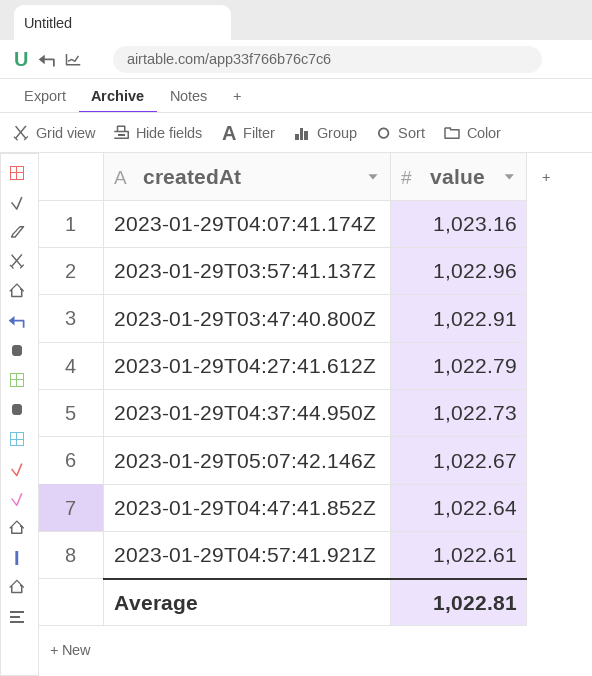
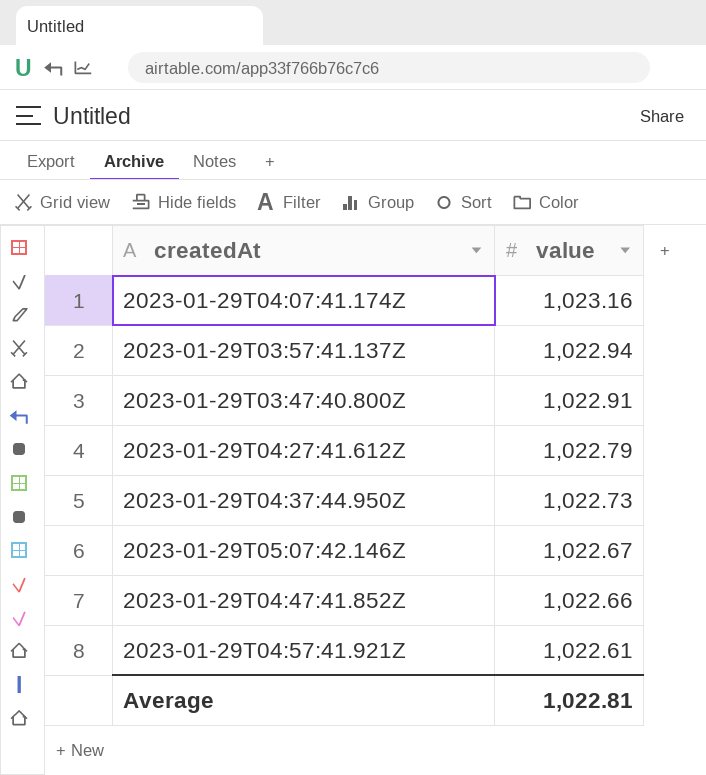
2023-01-29T03:57:41.137Z | value: 1,022.96 -> 1,022.94
2023-01-29T04:47:41.852Z | value: 1,022.64 -> 1,022.66

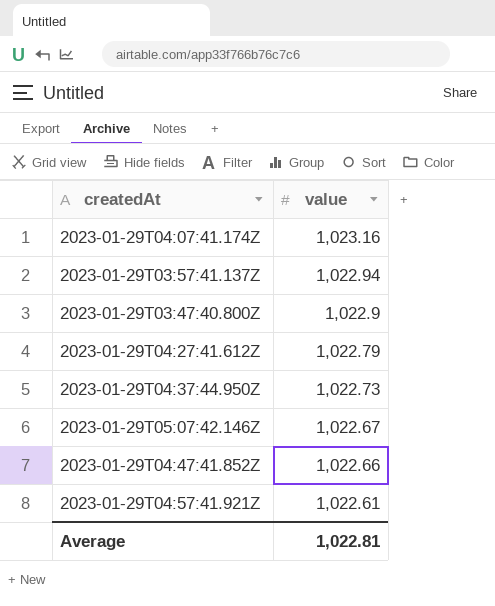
2023-01-29T03:47:40.800Z | value: 1,022.91 -> 1,022.9

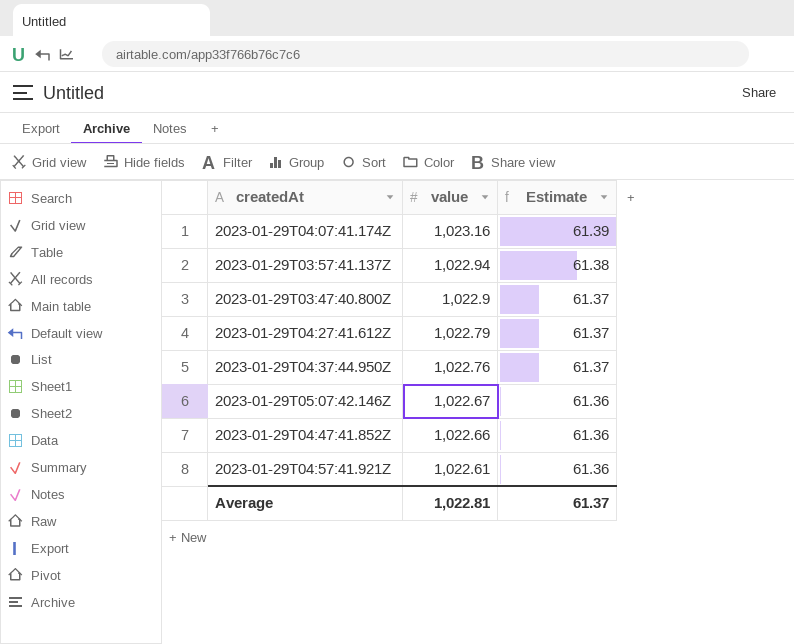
column Estimate | formula: none -> [value] * 0.06
2023-01-29T04:37:44.950Z | value: 1,022.73 -> 1,022.76

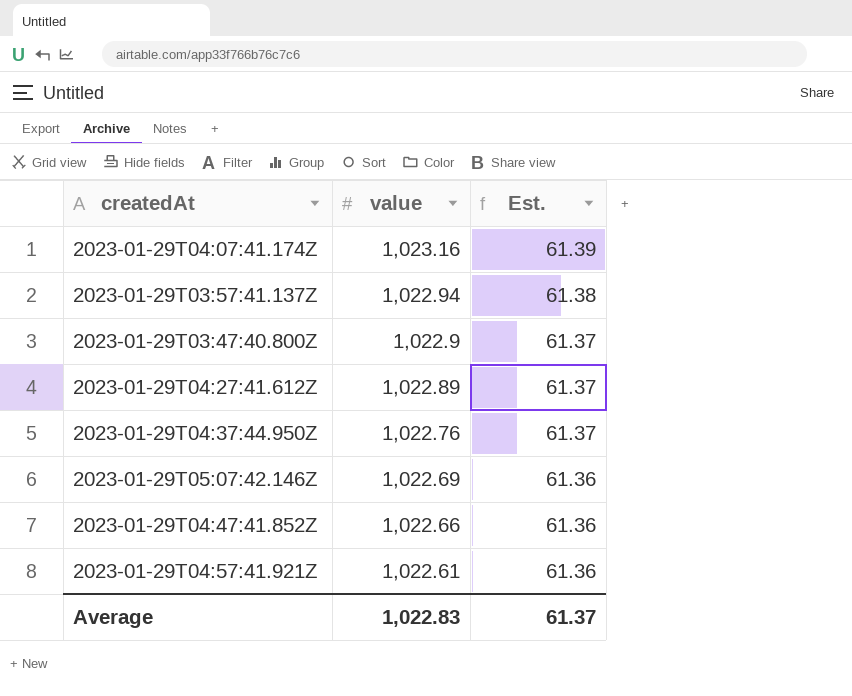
column name: Estimate -> Est.
2023-01-29T04:27:41.612Z | value: 1,022.79 -> 1,022.89
2023-01-29T05:07:42.146Z | value: 1,022.67 -> 1,022.69
Average | value: 1,022.81 -> 1,022.83

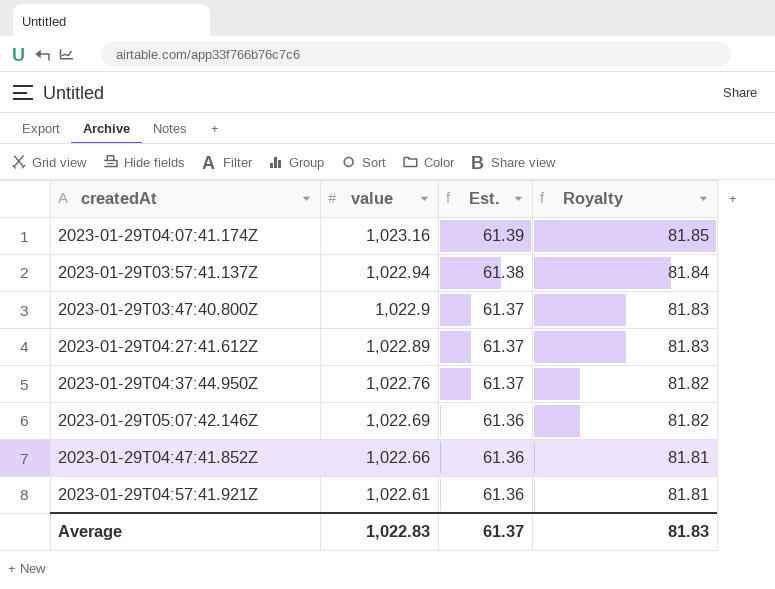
column Royalty | formula: none -> [value] * 0.08

